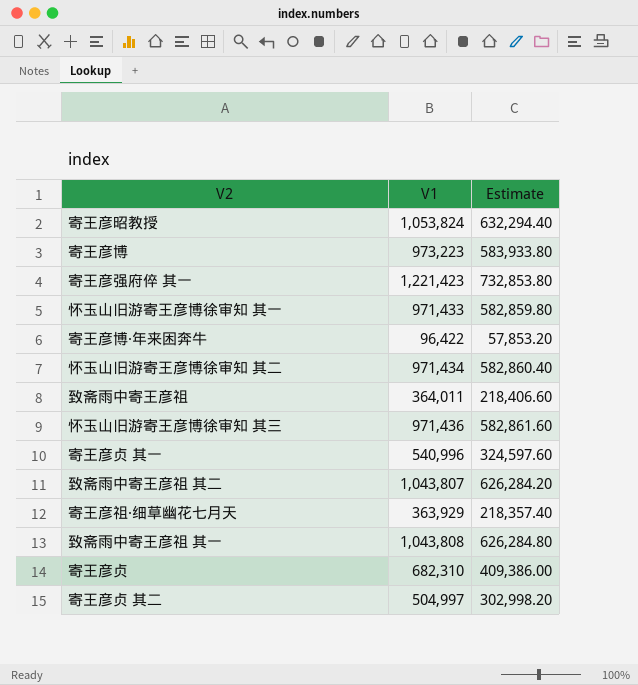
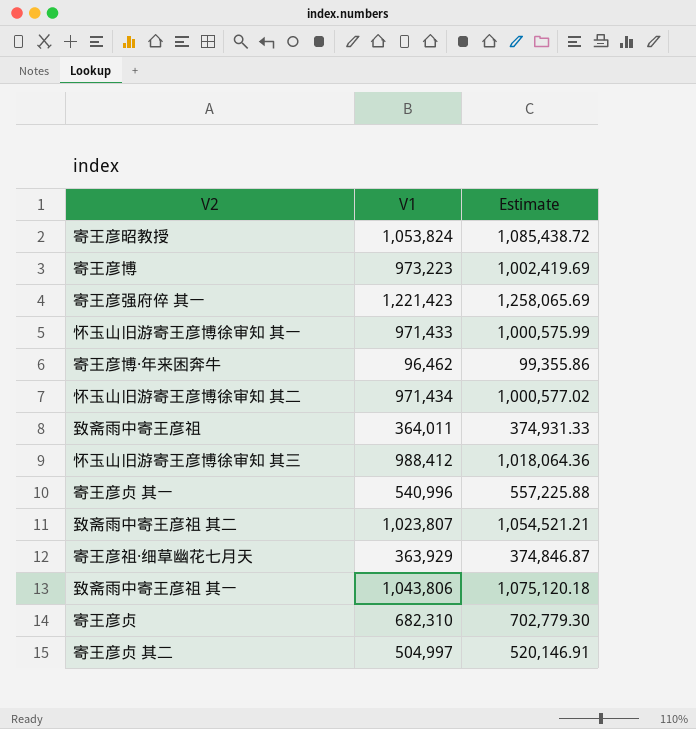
column Estimate | formula: [V1] * 0.6 -> [V1] * 1.03
寄王彦博·年来困奔牛 | V1: 96,422 -> 96,462
怀玉山旧游寄王彦博徐审知 其三 | V1: 971,436 -> 988,412
致斋雨中寄王彦祖 其二 | V1: 1,043,807 -> 1,023,807
致斋雨中寄王彦祖 其一 | V1: 1,043,808 -> 1,043,806

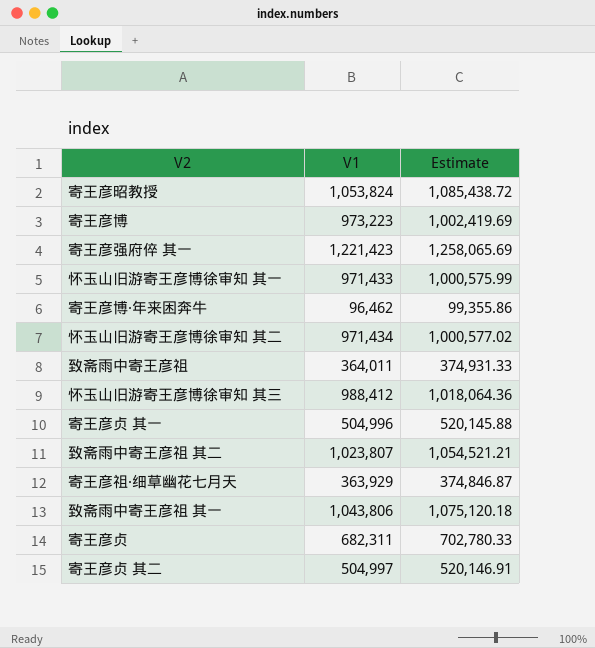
寄王彦贞 其一 | V1: 540,996 -> 504,996
寄王彦贞 其一 | Estimate: 557,225.88 -> 520,145.88
寄王彦贞 | V1: 682,310 -> 682,311
寄王彦贞 | Estimate: 702,779.30 -> 702,780.33

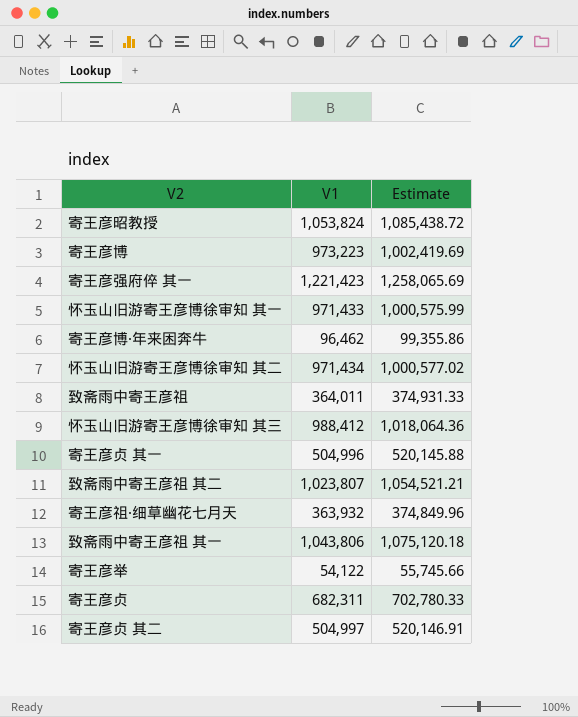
寄王彦祖·细草幽花七月天 | V1: 363,929 -> 363,932
寄王彦祖·细草幽花七月天 | Estimate: 374,846.87 -> 374,849.96
row 寄王彦举: none -> 54,122 | 55,745.66

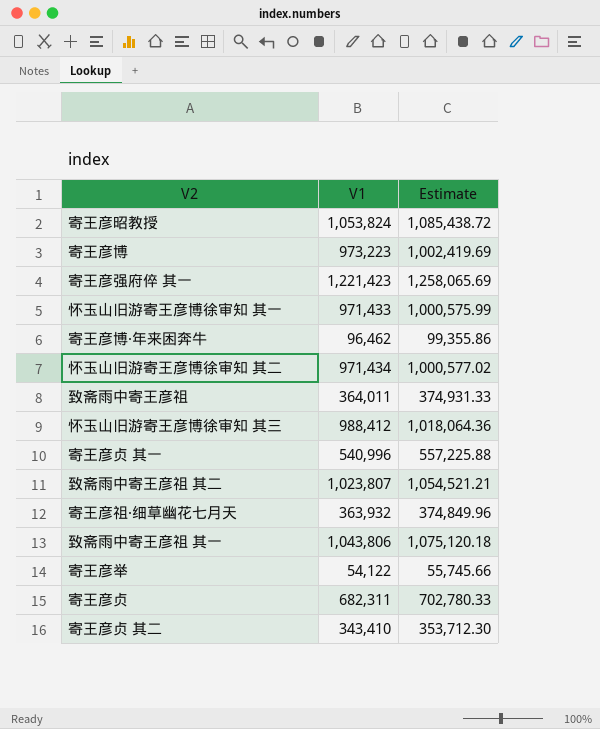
寄王彦贞 其一 | V1: 504,996 -> 540,996
寄王彦贞 其一 | Estimate: 520,145.88 -> 557,225.88
寄王彦贞 其二 | V1: 504,997 -> 343,410
寄王彦贞 其二 | Estimate: 520,146.91 -> 353,712.30

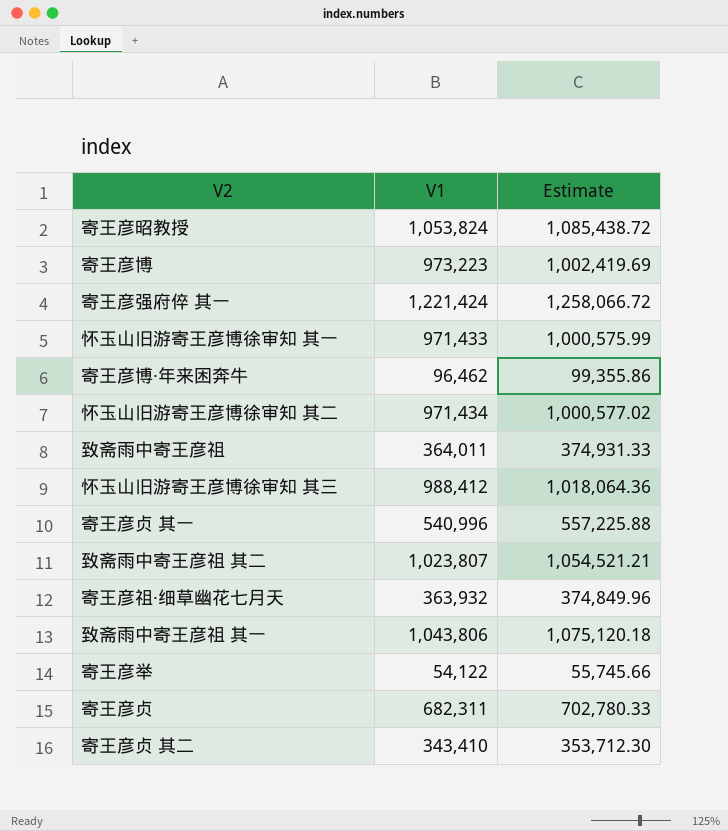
寄王彦强府倅 其一 | V1: 1,221,423 -> 1,221,424
寄王彦强府倅 其一 | Estimate: 1,258,065.69 -> 1,258,066.72

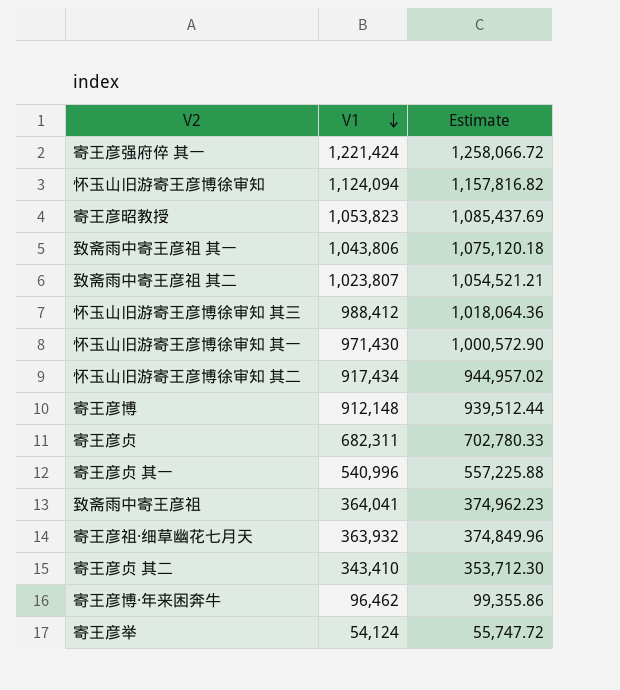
row order: none -> V1 descending
row 怀玉山旧游寄王彦博徐审知: none -> 1,124,094 | 1,157,816.82
寄王彦昭教授 | V1: 1,053,824 -> 1,053,823
寄王彦昭教授 | Estimate: 1,085,438.72 -> 1,085,437.69
怀玉山旧游寄王彦博徐审知 其一 | V1: 971,433 -> 971,430
怀玉山旧游寄王彦博徐审知 其一 | Estimate: 1,000,575.99 -> 1,000,572.90
怀玉山旧游寄王彦博徐审知 其二 | V1: 971,434 -> 917,434
怀玉山旧游寄王彦博徐审知 其二 | Estimate: 1,000,577.02 -> 944,957.02
寄王彦博 | V1: 973,223 -> 912,148
寄王彦博 | Estimate: 1,002,419.69 -> 939,512.44
致斋雨中寄王彦祖 | V1: 364,011 -> 364,041
致斋雨中寄王彦祖 | Estimate: 374,931.33 -> 374,962.23
寄王彦举 | V1: 54,122 -> 54,124
寄王彦举 | Estimate: 55,745.66 -> 55,747.72

